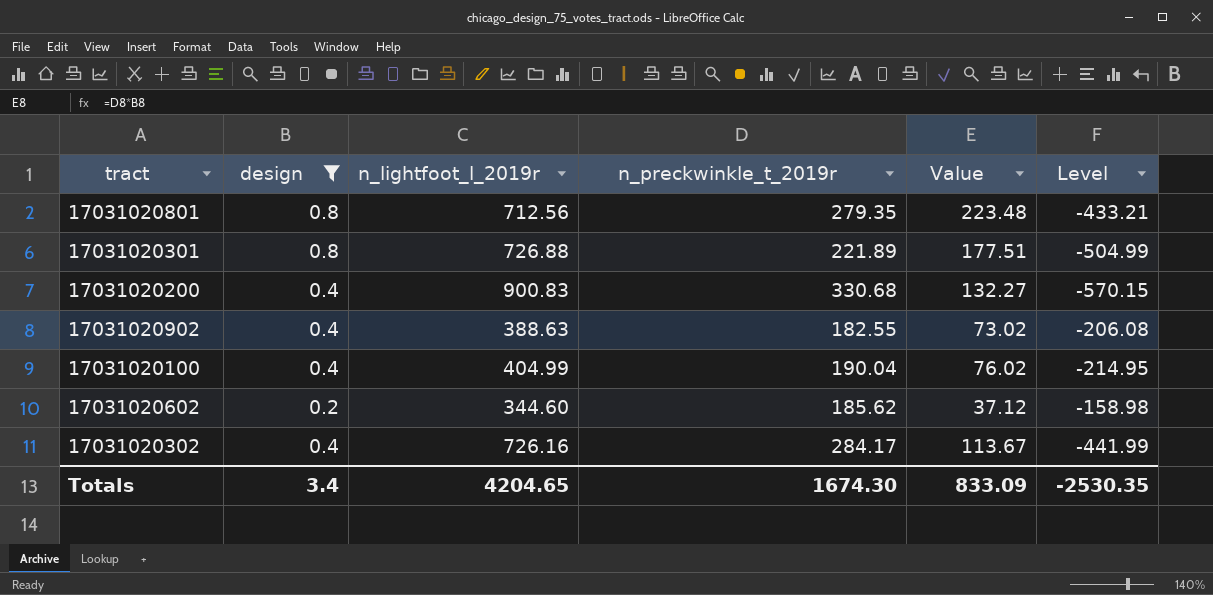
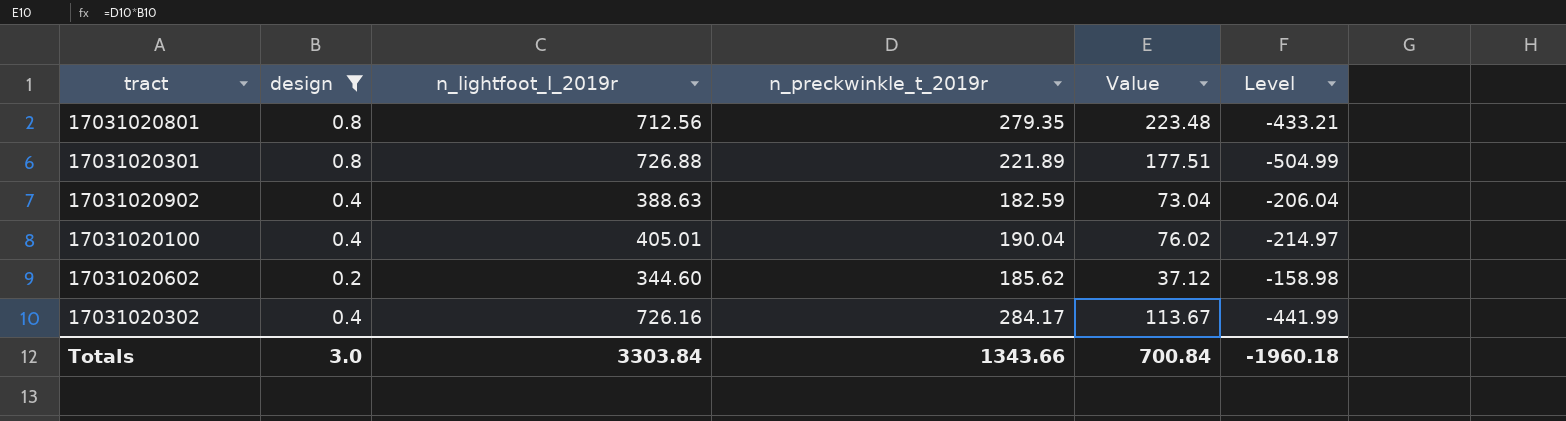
row 17031020200: 0.4 | 900.83 | 330.68 | 132.27 | -570.15 -> none
17031020902 | n_preckwinkle_t_2019r: 182.55 -> 182.59
17031020902 | Value: 73.02 -> 73.04
17031020902 | Level: -206.08 -> -206.04
17031020100 | n_lightfoot_l_2019r: 404.99 -> 405.01
17031020100 | Level: -214.95 -> -214.97
Totals | design: 3.4 -> 3.0
Totals | n_lightfoot_l_2019r: 4204.65 -> 3303.84
Totals | n_preckwinkle_t_2019r: 1674.30 -> 1343.66
Totals | Value: 833.09 -> 700.84
Totals | Level: -2530.35 -> -1960.18

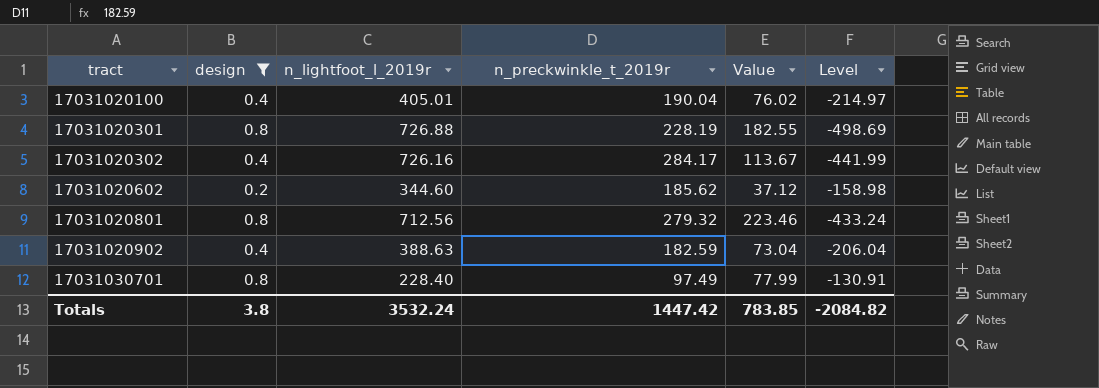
row order: none -> tract ascending
17031020301 | n_preckwinkle_t_2019r: 221.89 -> 228.19
17031020301 | Value: 177.51 -> 182.55
17031020301 | Level: -504.99 -> -498.69
17031020801 | n_preckwinkle_t_2019r: 279.35 -> 279.32
17031020801 | Value: 223.48 -> 223.46
17031020801 | Level: -433.21 -> -433.24
row 17031030701: none -> 0.8 | 228.40 | 97.49 | 77.99 | -130.91
Totals | design: 3.0 -> 3.8
Totals | n_lightfoot_l_2019r: 3303.84 -> 3532.24
Totals | n_preckwinkle_t_2019r: 1343.66 -> 1447.42
Totals | Value: 700.84 -> 783.85
Totals | Level: -1960.18 -> -2084.82

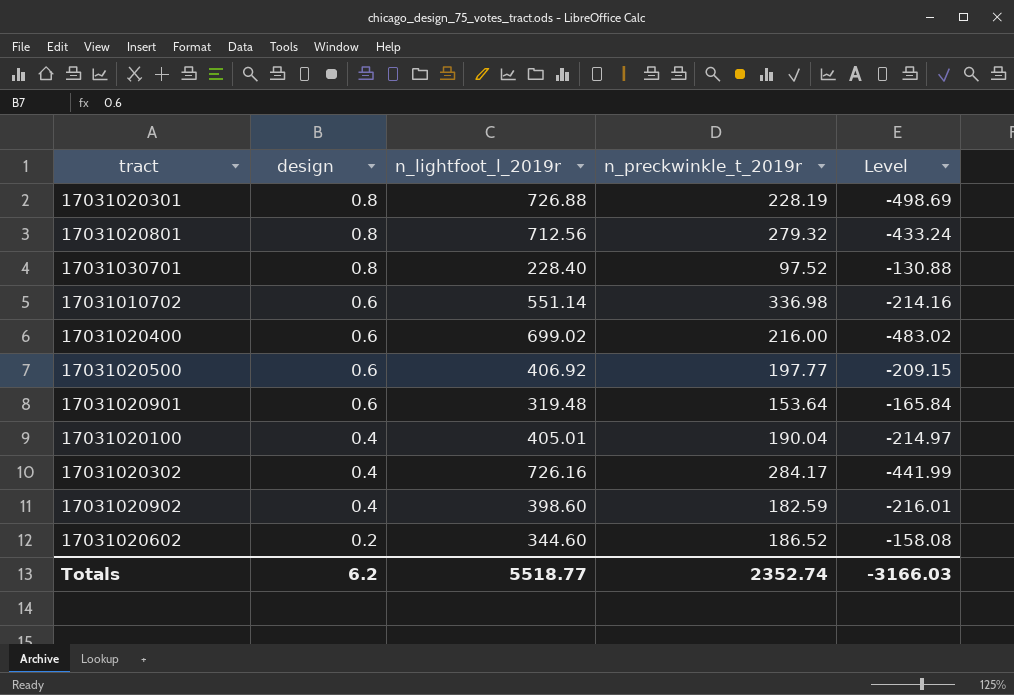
filter: design != 0.6 -> none
row order: tract ascending -> design descending
column Value | formula: [design] * [n_preckwinkle_t_2019r] -> none
17031030701 | n_preckwinkle_t_2019r: 97.49 -> 97.52
17031030701 | Level: -130.91 -> -130.88
17031020902 | n_lightfoot_l_2019r: 388.63 -> 398.60
17031020902 | Level: -206.04 -> -216.01
17031020602 | n_preckwinkle_t_2019r: 185.62 -> 186.52
17031020602 | Level: -158.98 -> -158.08
Totals | design: 3.8 -> 6.2
Totals | n_lightfoot_l_2019r: 3532.24 -> 5518.77
Totals | n_preckwinkle_t_2019r: 1447.42 -> 2352.74
Totals | Level: -2084.82 -> -3166.03

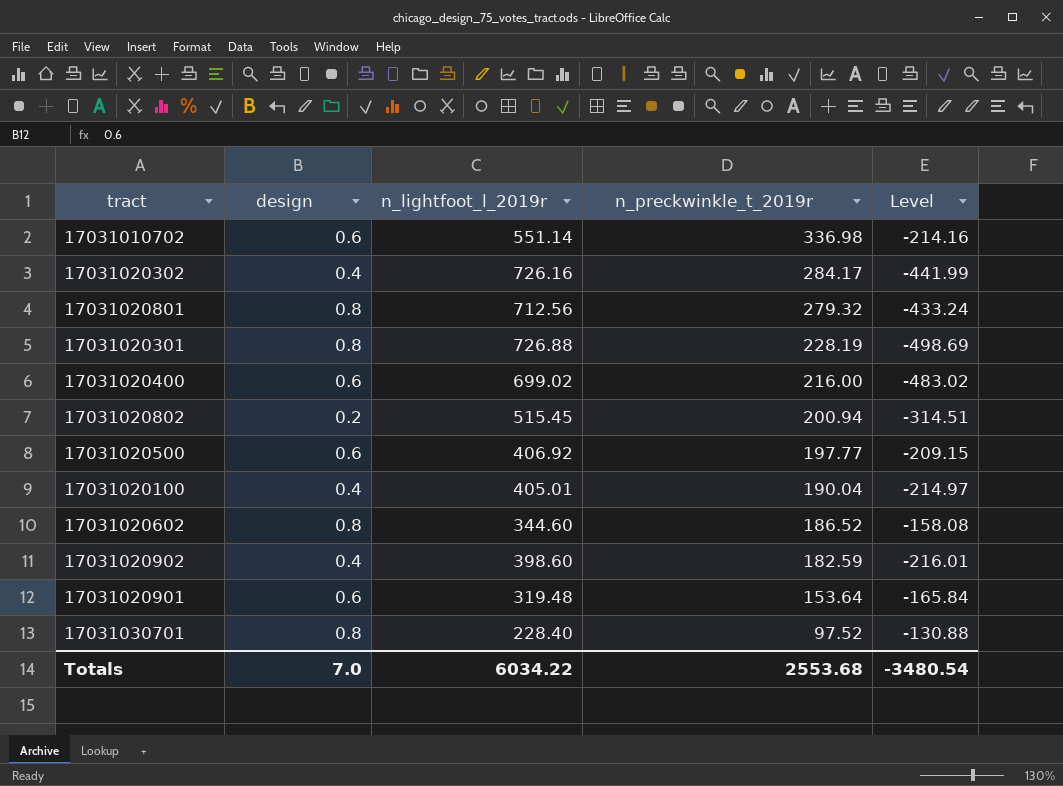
row order: design descending -> n_preckwinkle_t_2019r descending
row 17031020802: none -> 0.2 | 515.45 | 200.94 | -314.51
17031020602 | design: 0.2 -> 0.8
Totals | design: 6.2 -> 7.0
Totals | n_lightfoot_l_2019r: 5518.77 -> 6034.22
Totals | n_preckwinkle_t_2019r: 2352.74 -> 2553.68
Totals | Level: -3166.03 -> -3480.54

